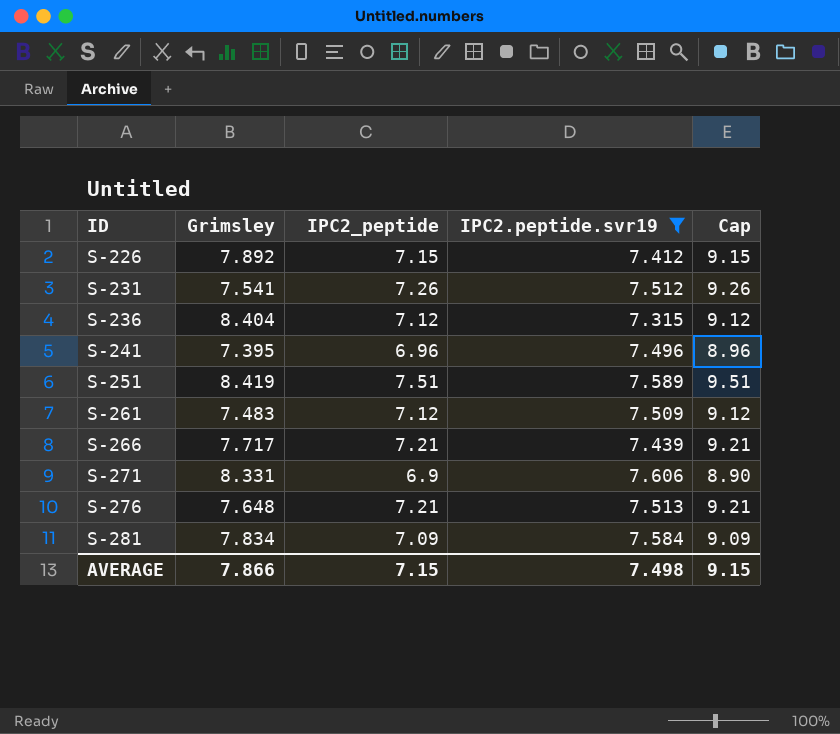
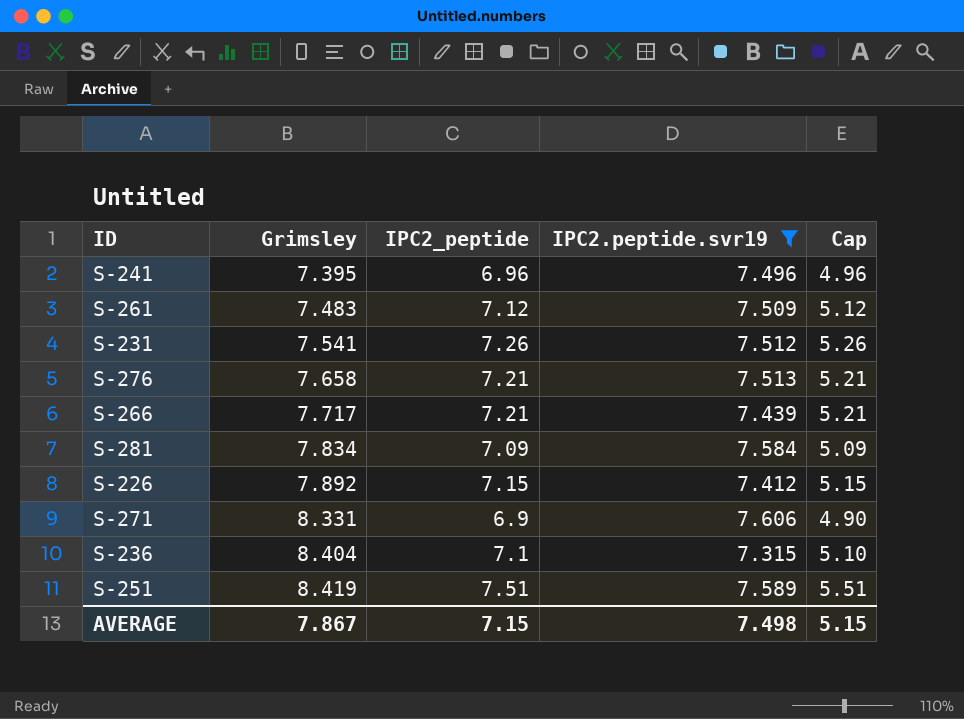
row order: ID ascending -> Grimsley ascending
column Cap | formula: [IPC2_peptide] + 2 -> [IPC2_peptide] - 2
S-276 | Grimsley: 7.648 -> 7.658
S-236 | IPC2_peptide: 7.12 -> 7.1
AVERAGE | Grimsley: 7.866 -> 7.867
AVERAGE | Cap: 9.15 -> 5.15

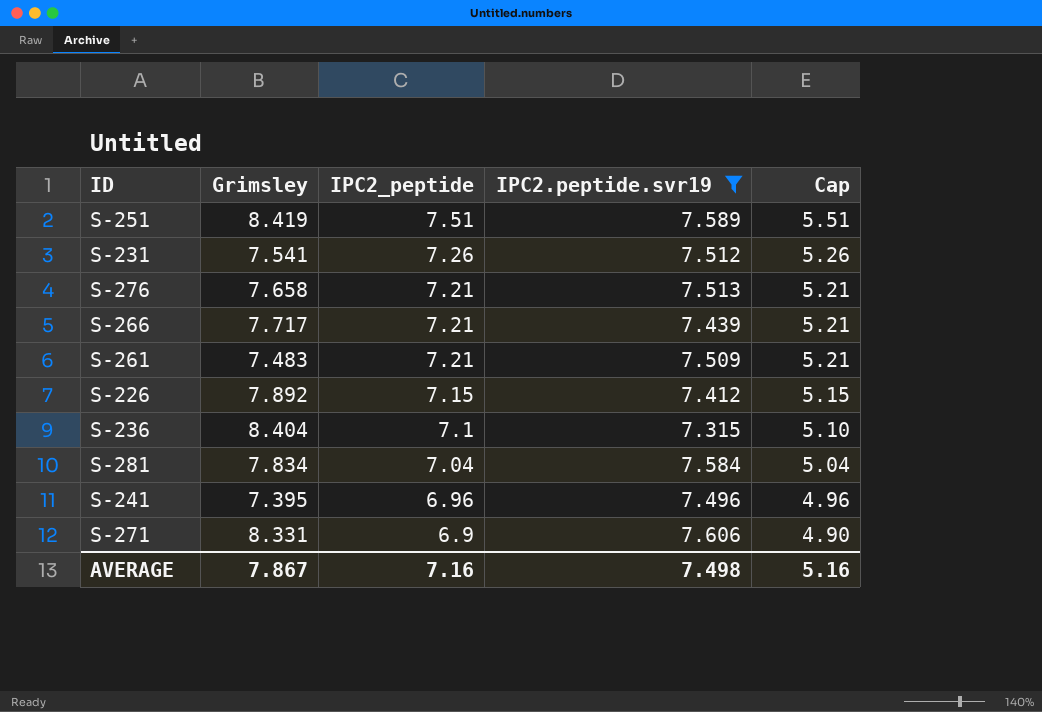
row order: Grimsley ascending -> IPC2_peptide descending
S-261 | IPC2_peptide: 7.12 -> 7.21
S-261 | Cap: 5.12 -> 5.21
S-281 | IPC2_peptide: 7.09 -> 7.04
S-281 | Cap: 5.09 -> 5.04
AVERAGE | IPC2_peptide: 7.15 -> 7.16
AVERAGE | Cap: 5.15 -> 5.16

